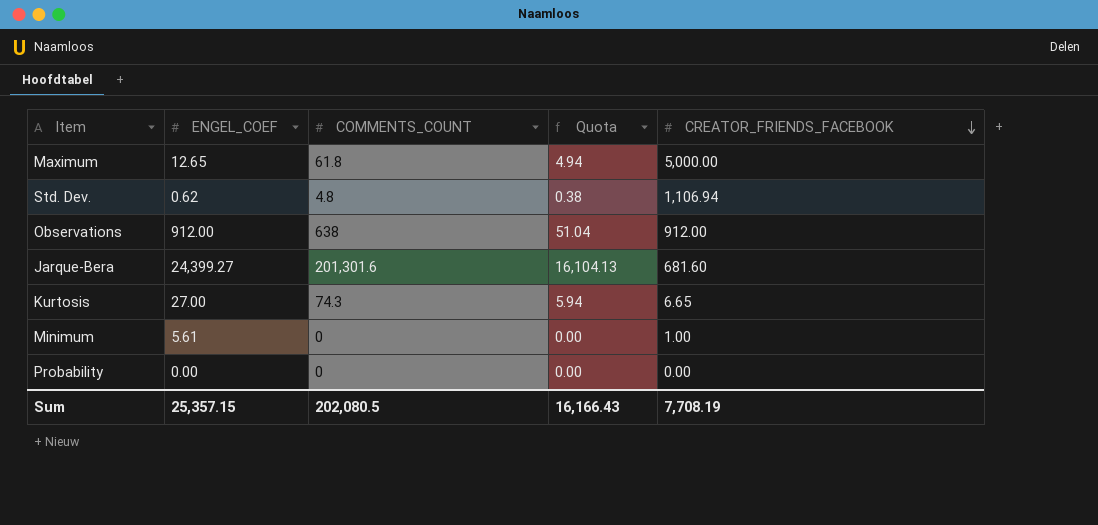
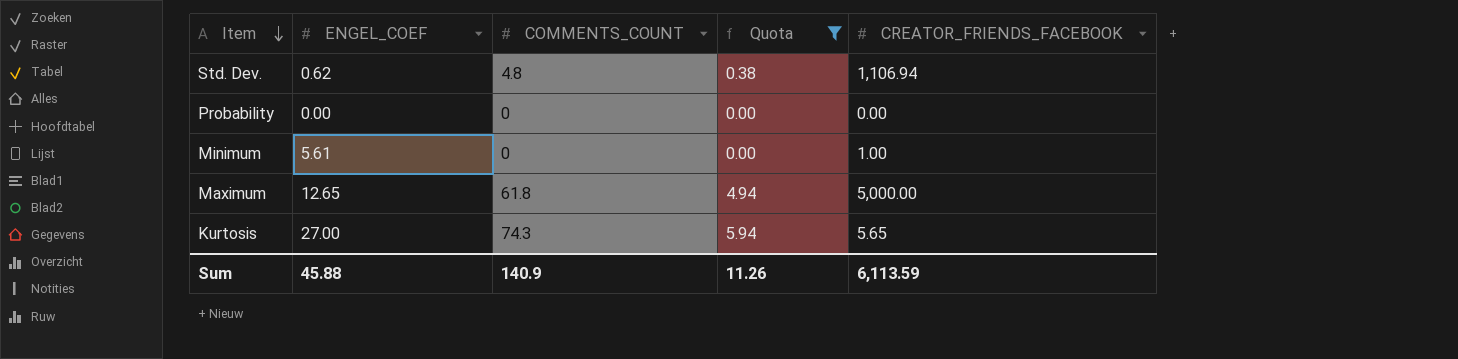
filter: none -> Quota <= 5.94
row order: CREATOR_FRIENDS_FACEBOOK descending -> Item descending
Kurtosis | CREATOR_FRIENDS_FACEBOOK: 6.65 -> 5.65
Sum | ENGEL_COEF: 25,357.15 -> 45.88
Sum | COMMENTS_COUNT: 202,080.5 -> 140.9
Sum | Quota: 16,166.43 -> 11.26
Sum | CREATOR_FRIENDS_FACEBOOK: 7,708.19 -> 6,113.59

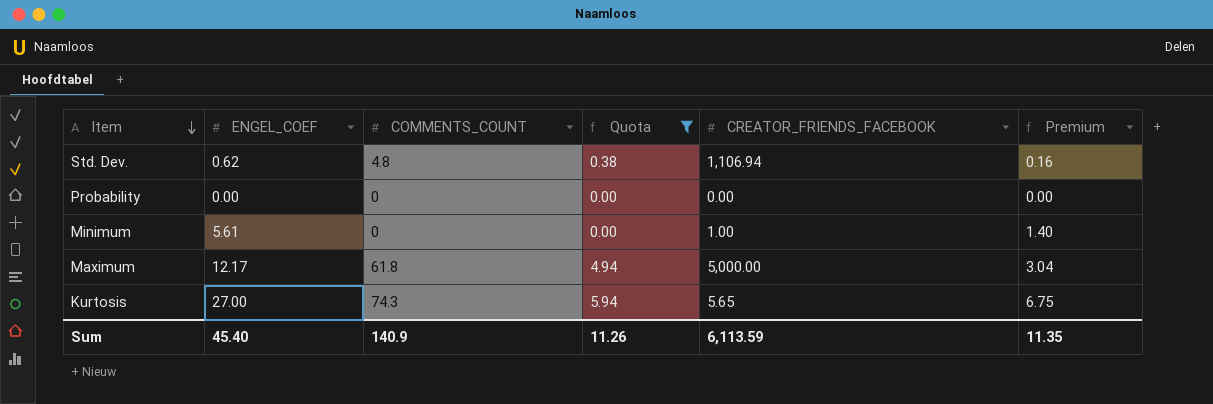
column Premium | formula: none -> [ENGEL_COEF] * 0.25
Maximum | ENGEL_COEF: 12.65 -> 12.17
Sum | ENGEL_COEF: 45.88 -> 45.40

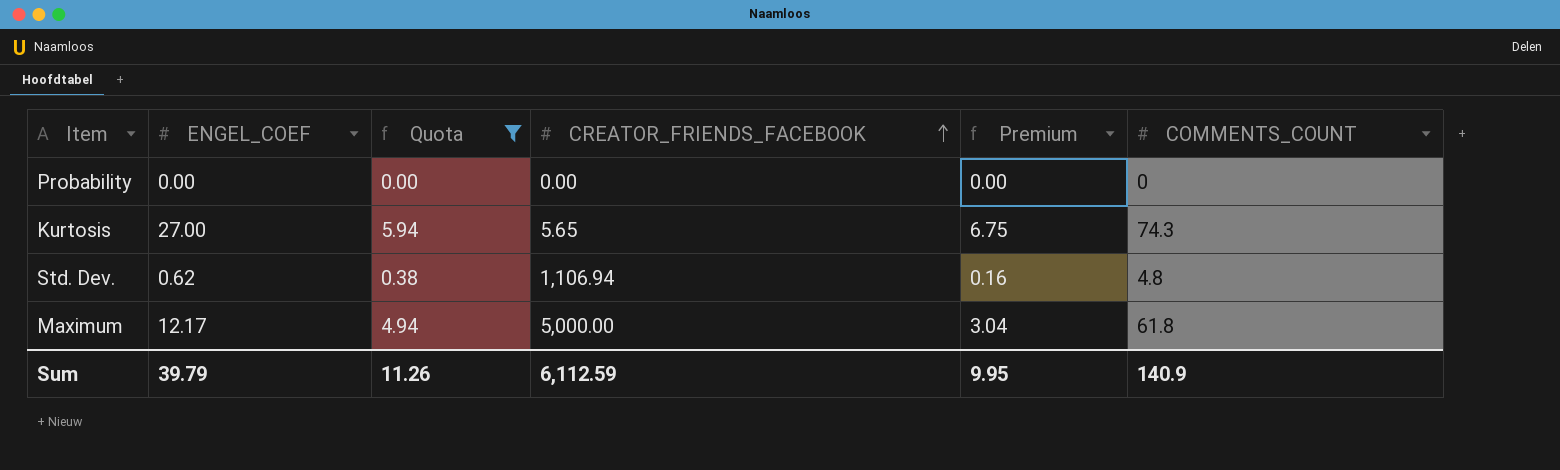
row order: Item descending -> CREATOR_FRIENDS_FACEBOOK ascending
column COMMENTS_COUNT | position: 3 -> 6
row Minimum: 5.61 | 0 | 0.00 | 1.00 | 1.40 -> none
Sum | ENGEL_COEF: 45.40 -> 39.79
Sum | CREATOR_FRIENDS_FACEBOOK: 6,113.59 -> 6,112.59
Sum | Premium: 11.35 -> 9.95

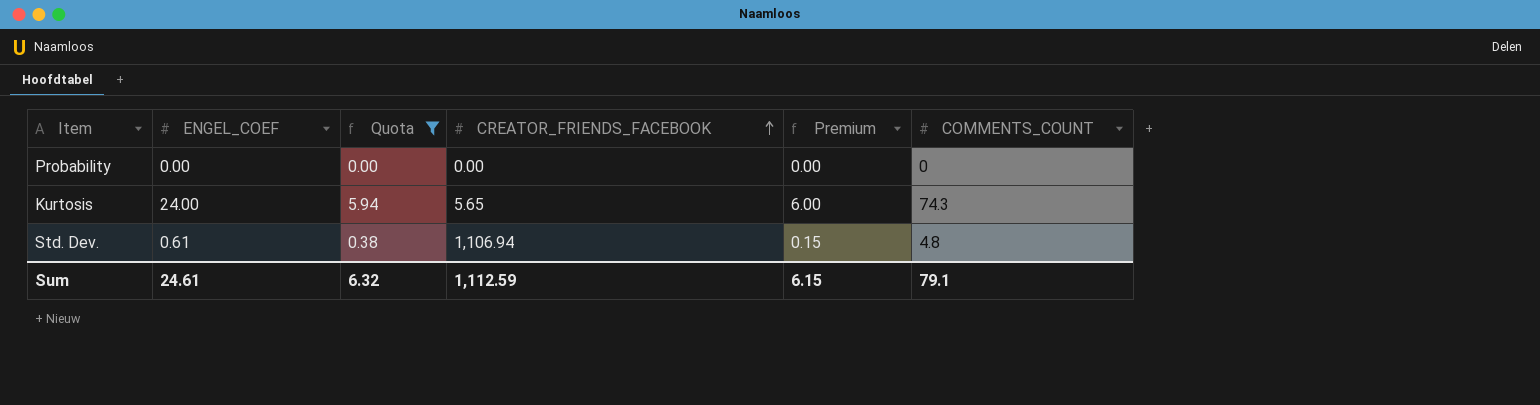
row Maximum: 12.17 | 4.94 | 5,000.00 | 3.04 | 61.8 -> none
Kurtosis | ENGEL_COEF: 27.00 -> 24.00
Kurtosis | Premium: 6.75 -> 6.00
Std. Dev. | ENGEL_COEF: 0.62 -> 0.61
Std. Dev. | Premium: 0.16 -> 0.15
Sum | ENGEL_COEF: 39.79 -> 24.61
Sum | Quota: 11.26 -> 6.32
Sum | CREATOR_FRIENDS_FACEBOOK: 6,112.59 -> 1,112.59
Sum | Premium: 9.95 -> 6.15
Sum | COMMENTS_COUNT: 140.9 -> 79.1

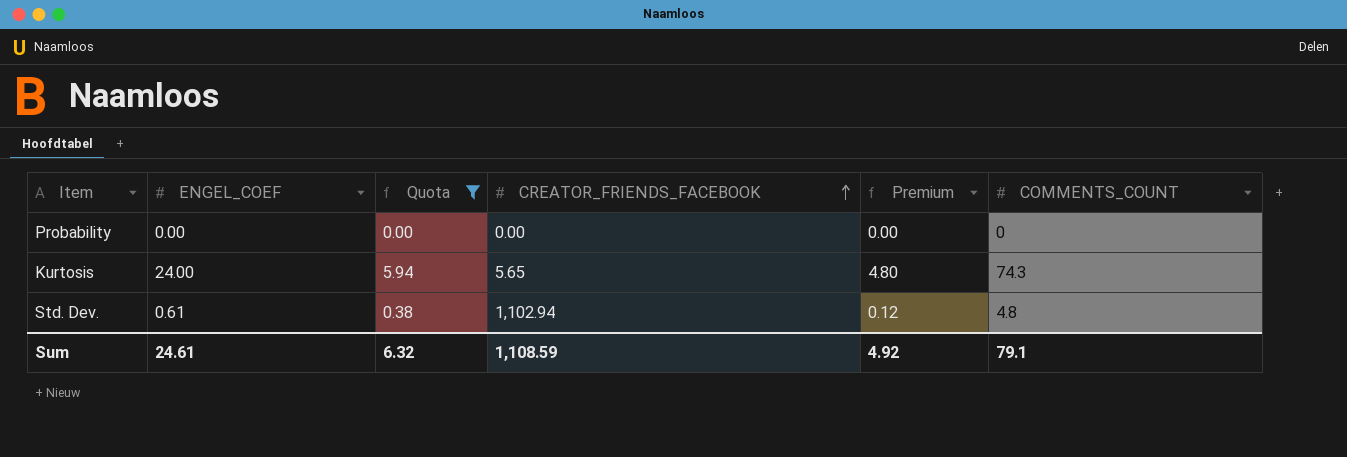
column Premium | formula: [ENGEL_COEF] * 0.25 -> [ENGEL_COEF] * 0.2
Std. Dev. | CREATOR_FRIENDS_FACEBOOK: 1,106.94 -> 1,102.94
Sum | CREATOR_FRIENDS_FACEBOOK: 1,112.59 -> 1,108.59
Sum | Premium: 6.15 -> 4.92

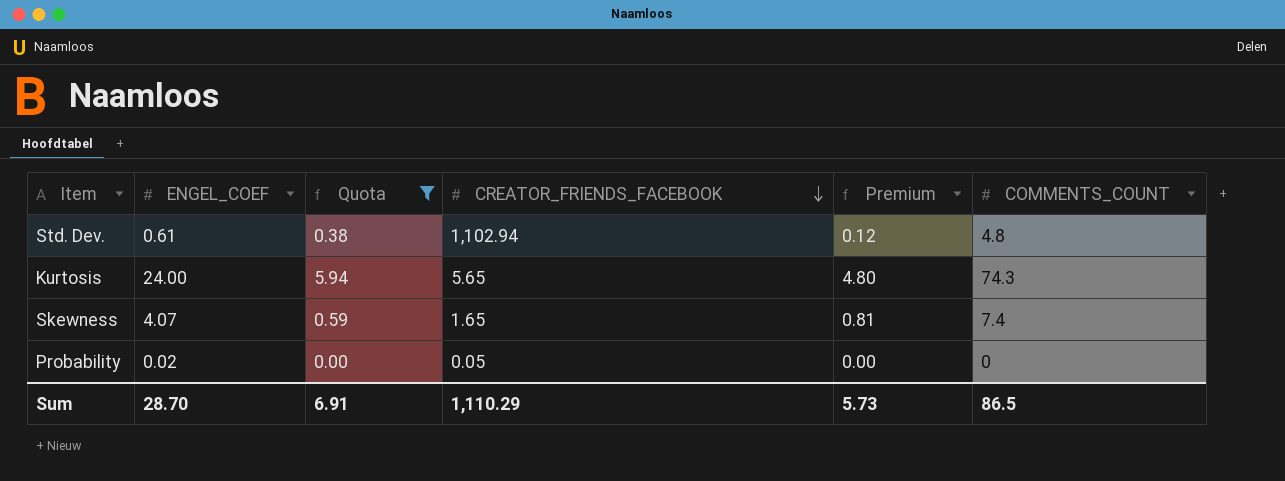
row order: CREATOR_FRIENDS_FACEBOOK ascending -> CREATOR_FRIENDS_FACEBOOK descending
row Skewness: none -> 4.07 | 0.59 | 1.65 | 0.81 | 7.4
Probability | ENGEL_COEF: 0.00 -> 0.02
Probability | CREATOR_FRIENDS_FACEBOOK: 0.00 -> 0.05
Sum | ENGEL_COEF: 24.61 -> 28.70
Sum | Quota: 6.32 -> 6.91
Sum | CREATOR_FRIENDS_FACEBOOK: 1,108.59 -> 1,110.29
Sum | Premium: 4.92 -> 5.73
Sum | COMMENTS_COUNT: 79.1 -> 86.5

